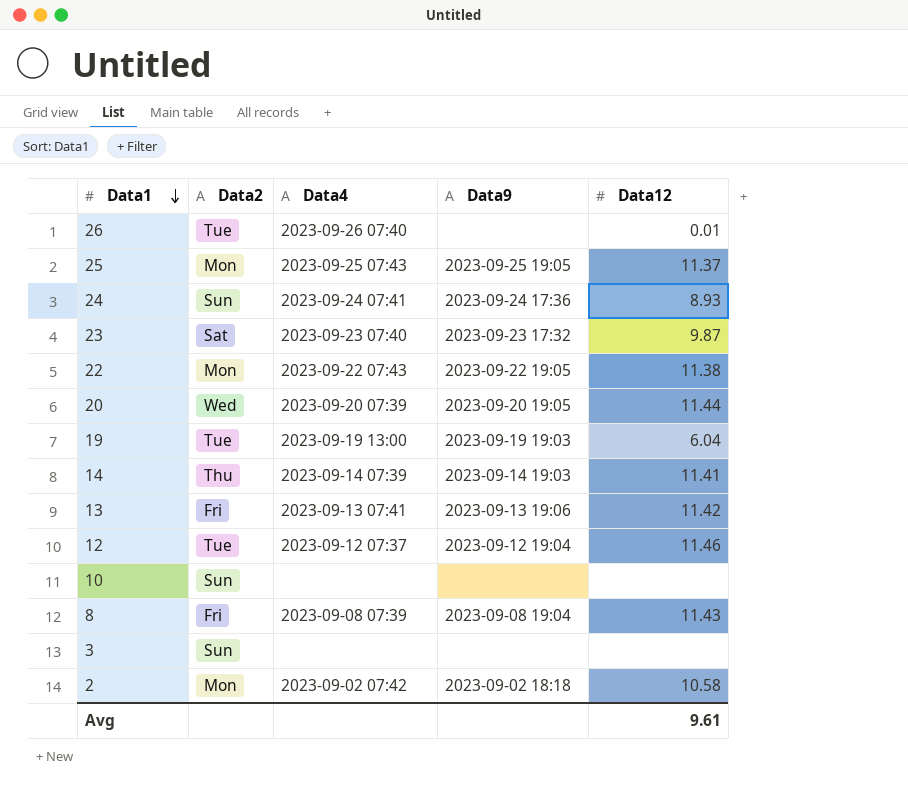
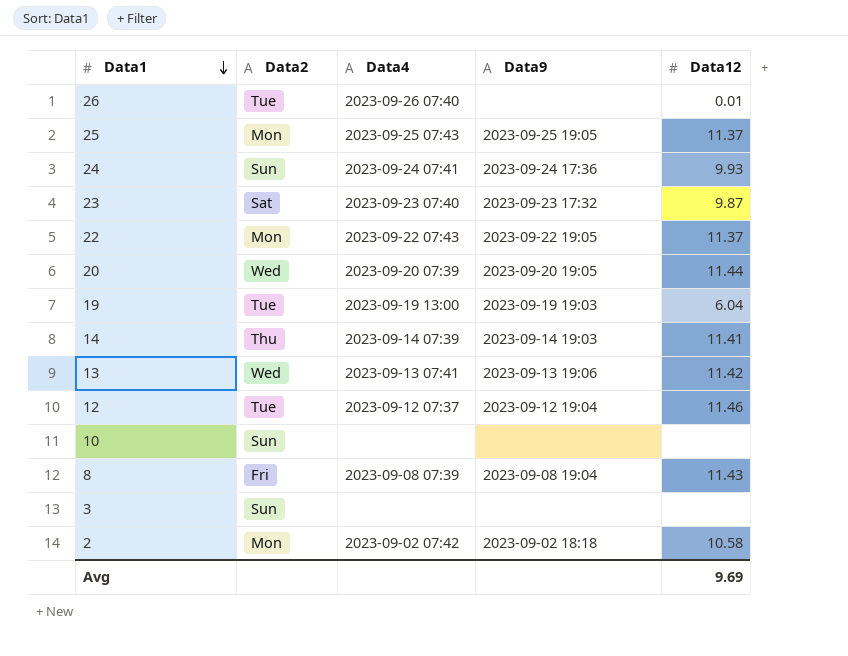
24 | Data12: 8.93 -> 9.93
22 | Data12: 11.38 -> 11.37
13 | Data2: Fri -> Wed
Avg | Data12: 9.61 -> 9.69

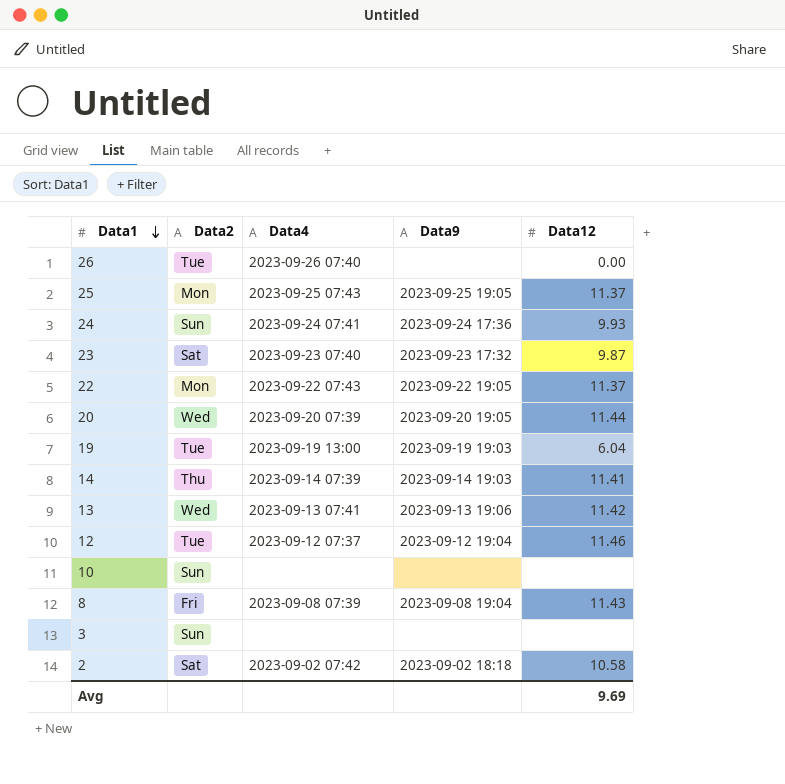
26 | Data12: 0.01 -> 0.00
2 | Data2: Mon -> Sat

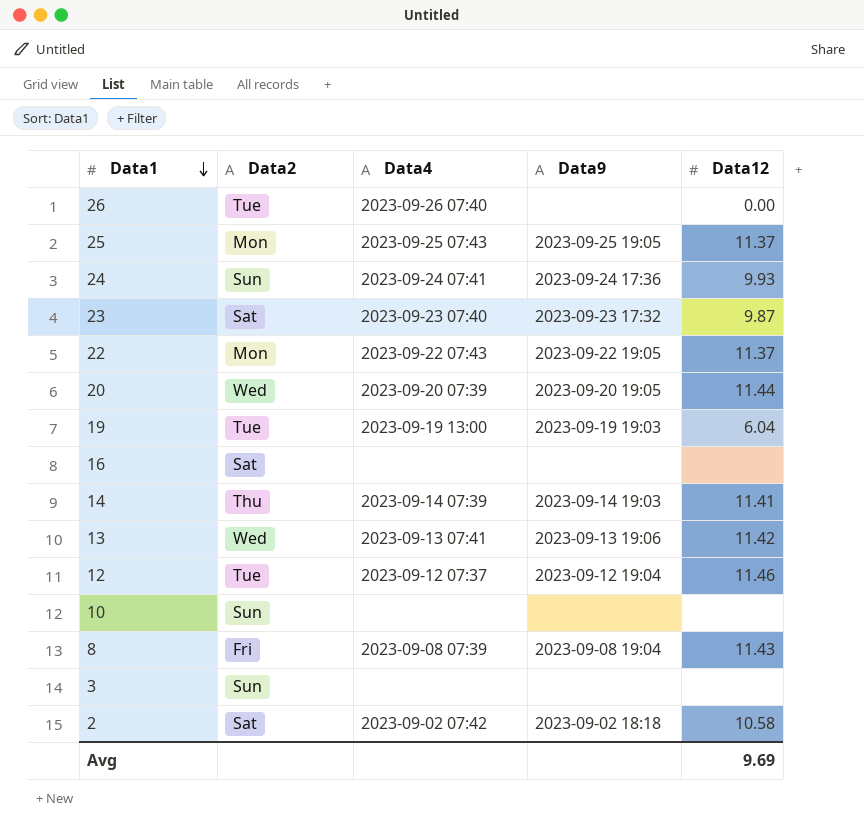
row 16: none -> Sat | none | none | none

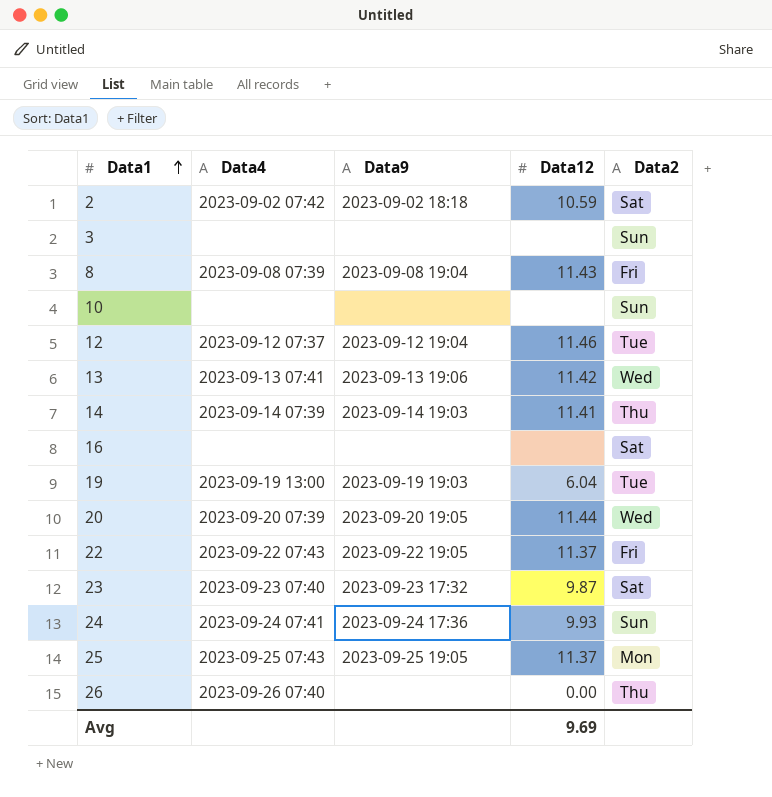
row order: Data1 descending -> Data1 ascending
column Data2 | position: 2 -> 5
2 | Data12: 10.58 -> 10.59
22 | Data2: Mon -> Fri
26 | Data2: Tue -> Thu

